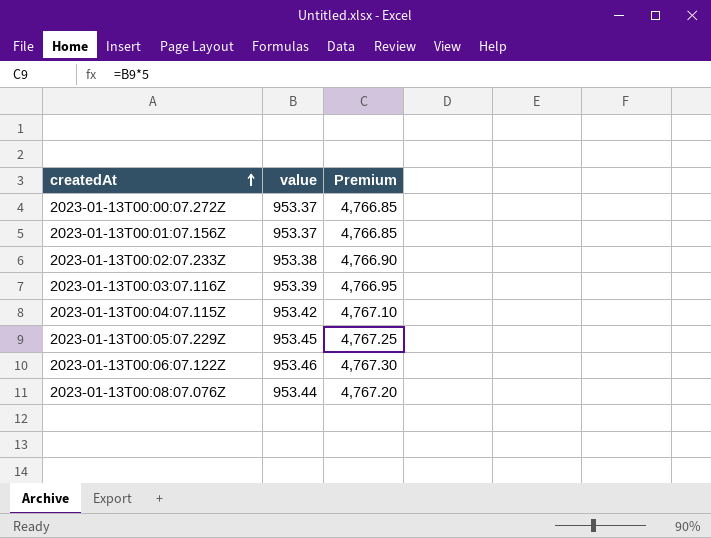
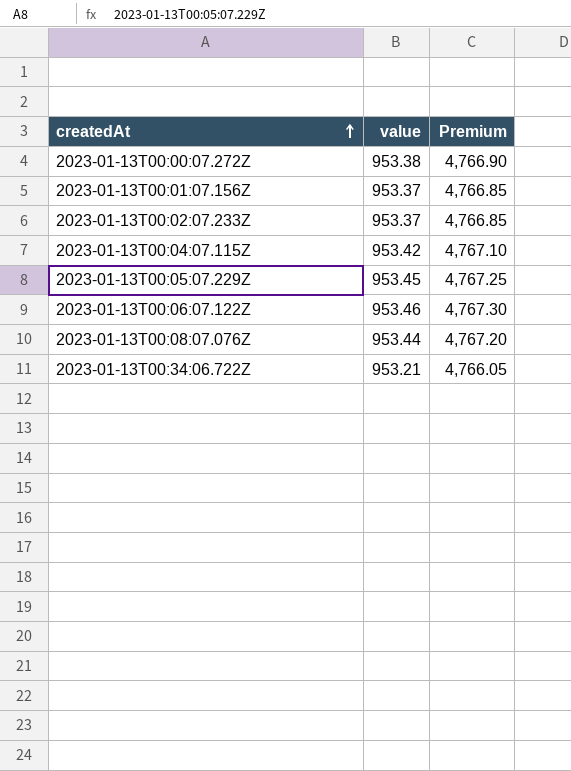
row 2023-01-13T00:03:07.116Z: 953.39 | 4,766.95 -> none
2023-01-13T00:00:07.272Z | value: 953.37 -> 953.38
2023-01-13T00:00:07.272Z | Premium: 4,766.85 -> 4,766.90
2023-01-13T00:02:07.233Z | value: 953.38 -> 953.37
2023-01-13T00:02:07.233Z | Premium: 4,766.90 -> 4,766.85
row 2023-01-13T00:34:06.722Z: none -> 953.21 | 4,766.05

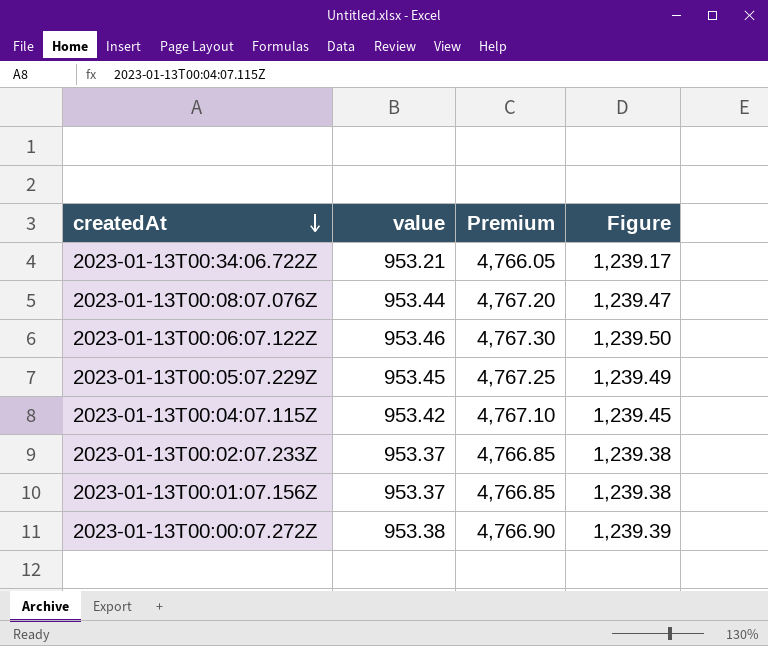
row order: createdAt ascending -> createdAt descending
column Figure | formula: none -> [value] * 1.3

